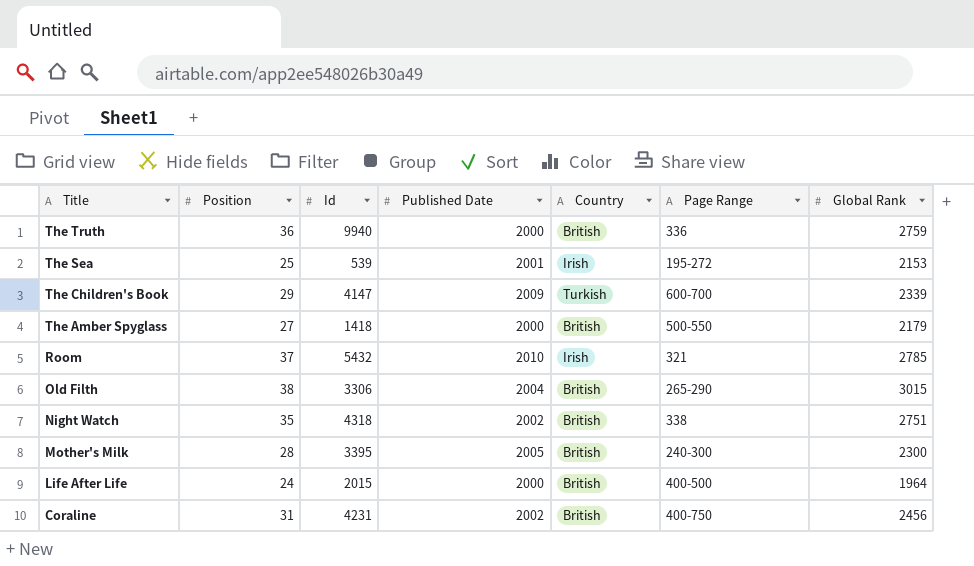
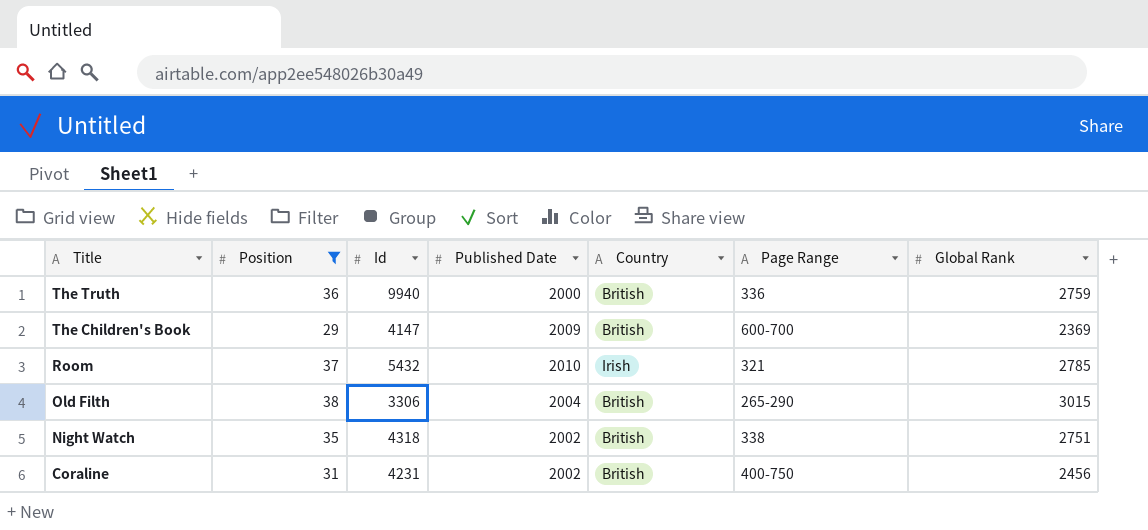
filter: none -> Position >= 29
The Children's Book | Country: Turkish -> British
The Children's Book | Global Rank: 2339 -> 2369

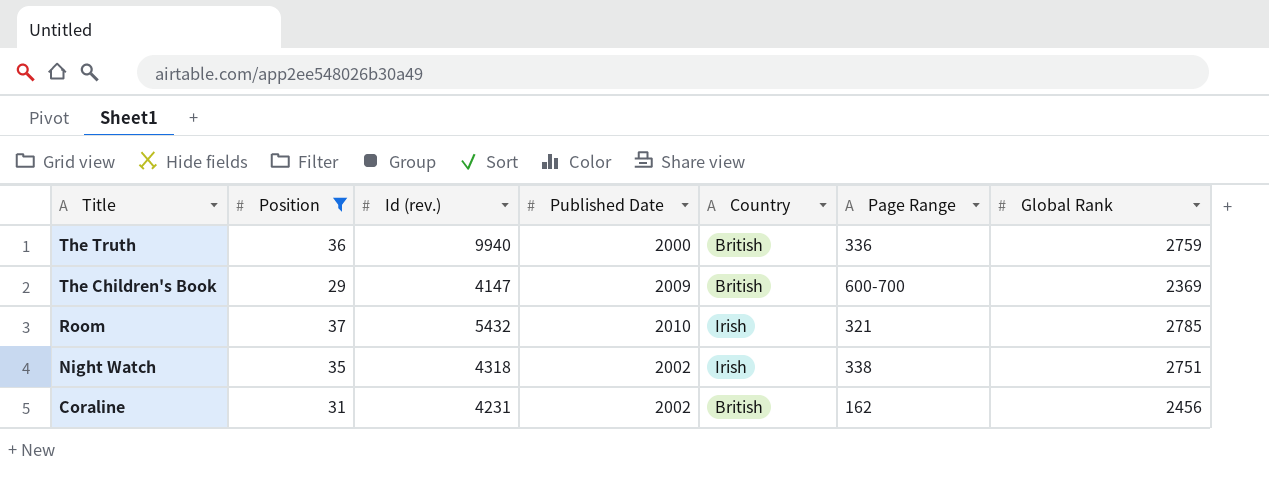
column name: Id -> Id (rev.)
row Old Filth: 38 | 3306 | 2004 | British | 265-290 | 3015 -> none
Night Watch | Country: British -> Irish
Coraline | Page Range: 400-750 -> 162

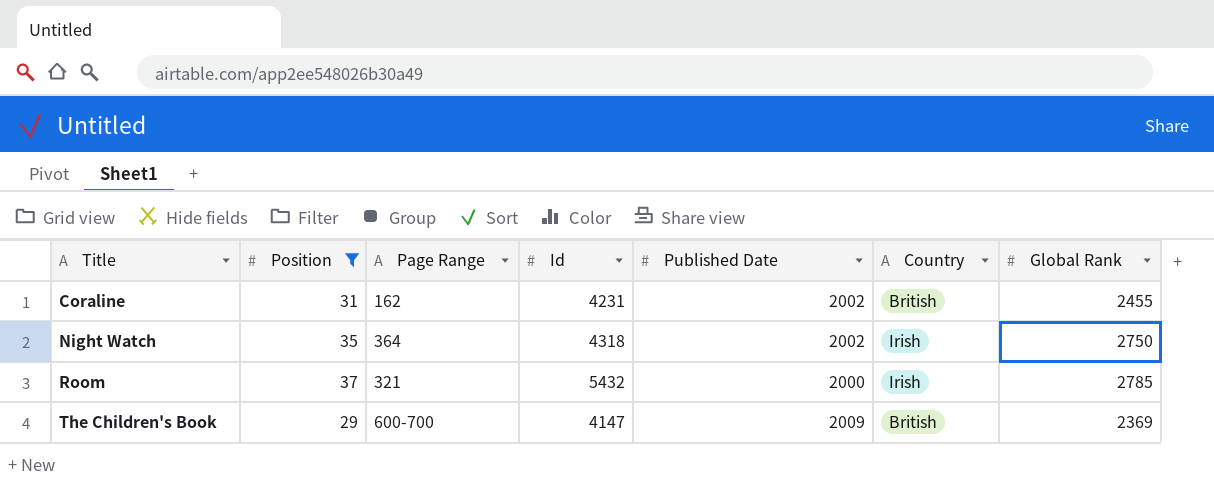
row order: Title descending -> Title ascending
column Page Range | position: 6 -> 3
column name: Id (rev.) -> Id
row The Truth: 36 | 9940 | 2000 | British | 336 | 2759 -> none
Coraline | Global Rank: 2456 -> 2455
Night Watch | Page Range: 338 -> 364
Night Watch | Global Rank: 2751 -> 2750
Room | Published Date: 2010 -> 2000

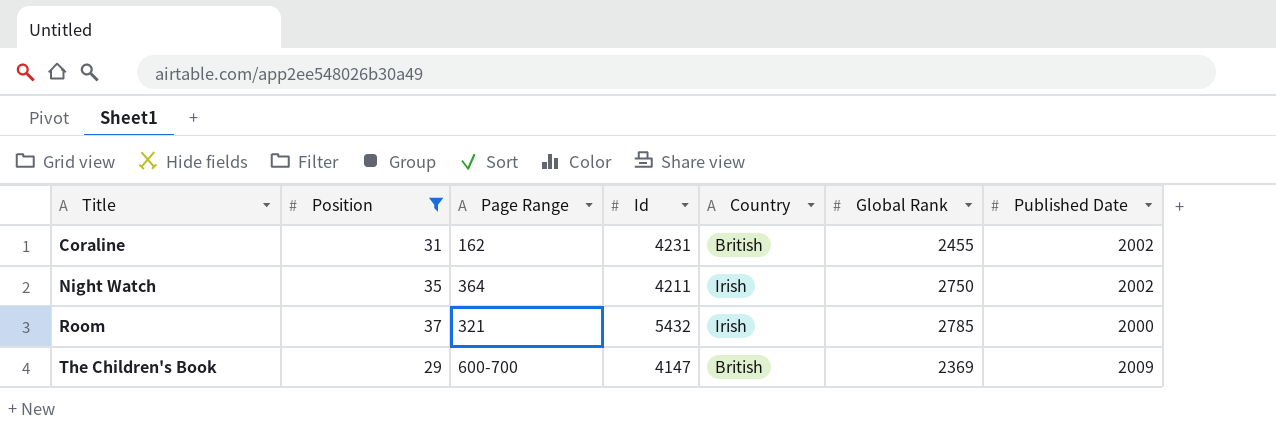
column Published Date | position: 5 -> 7
Night Watch | Id: 4318 -> 4211

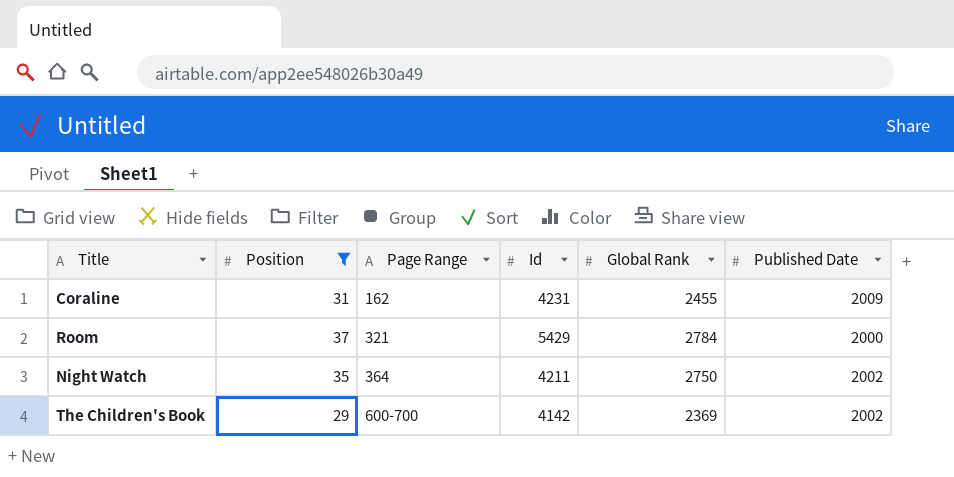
row order: Title ascending -> Page Range ascending
column Country | position: 5 -> none
Coraline | Published Date: 2002 -> 2009
Room | Id: 5432 -> 5429
Room | Global Rank: 2785 -> 2784
The Children's Book | Id: 4147 -> 4142
The Children's Book | Published Date: 2009 -> 2002

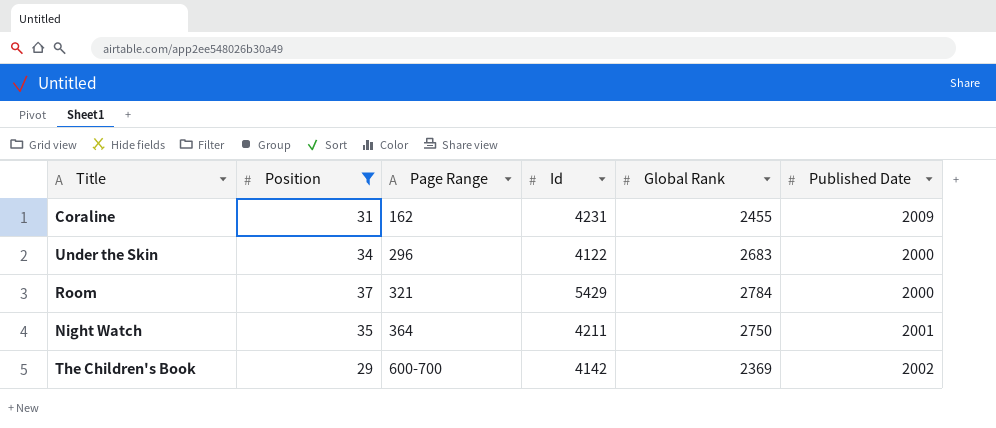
row Under the Skin: none -> 34 | 296 | 4122 | 2683 | 2000
Night Watch | Published Date: 2002 -> 2001

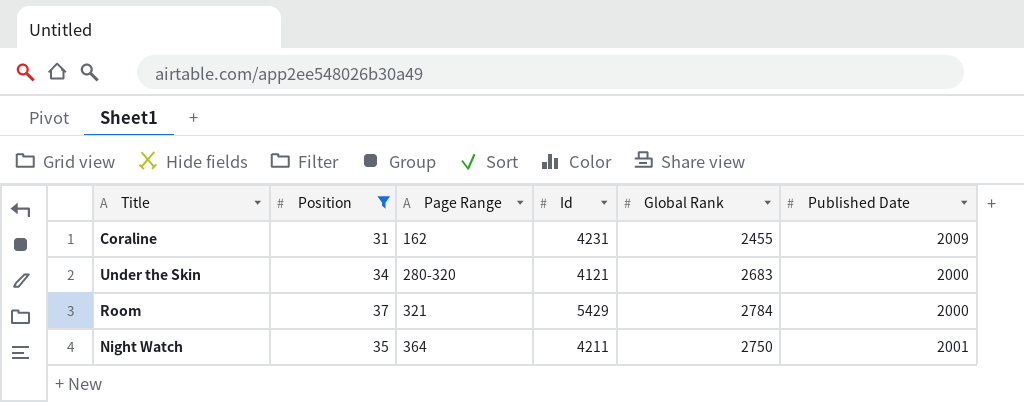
row The Children's Book: 29 | 600-700 | 4142 | 2369 | 2002 -> none
Under the Skin | Page Range: 296 -> 280-320
Under the Skin | Id: 4122 -> 4121

